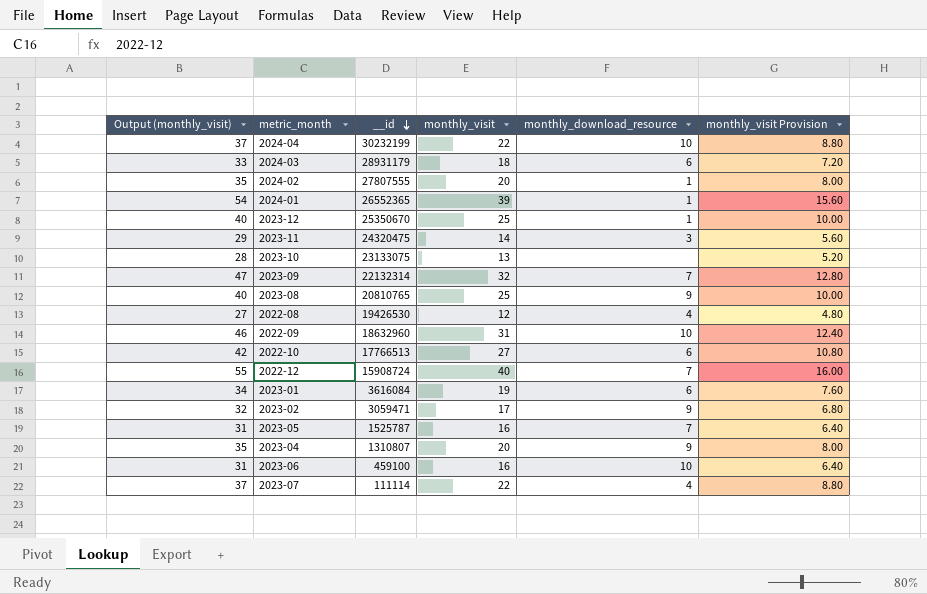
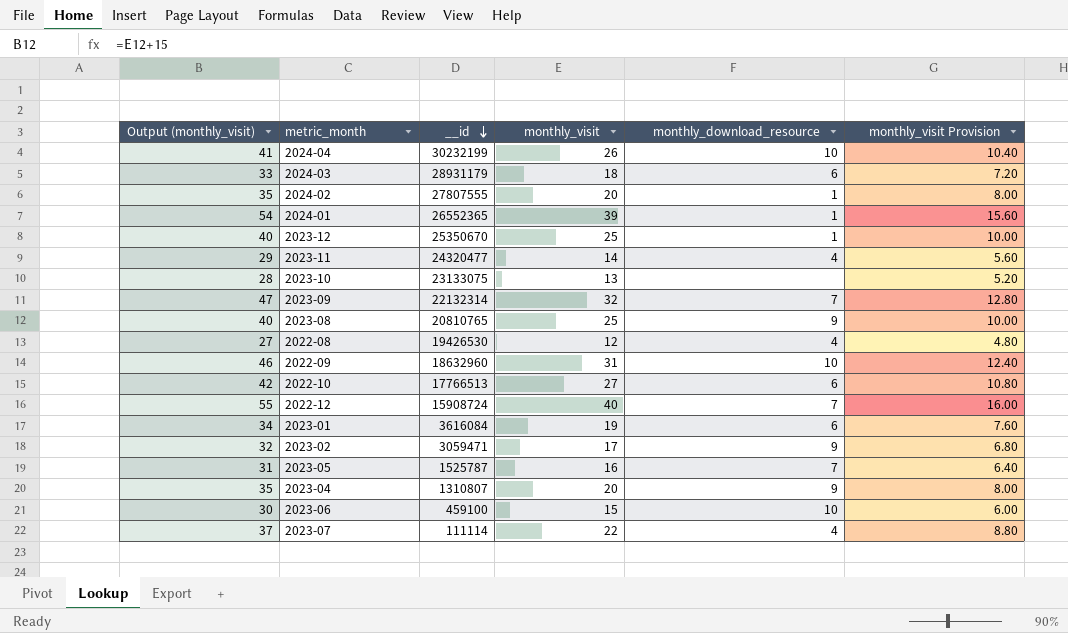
2024-04 | Output (monthly_visit): 37 -> 41
2024-04 | monthly_visit: 22 -> 26
2024-04 | monthly_visit Provision: 8.80 -> 10.40
2023-11 | __id: 24320475 -> 24320477
2023-11 | monthly_download_resource: 3 -> 4
2023-06 | Output (monthly_visit): 31 -> 30
2023-06 | monthly_visit: 16 -> 15
2023-06 | monthly_visit Provision: 6.40 -> 6.00

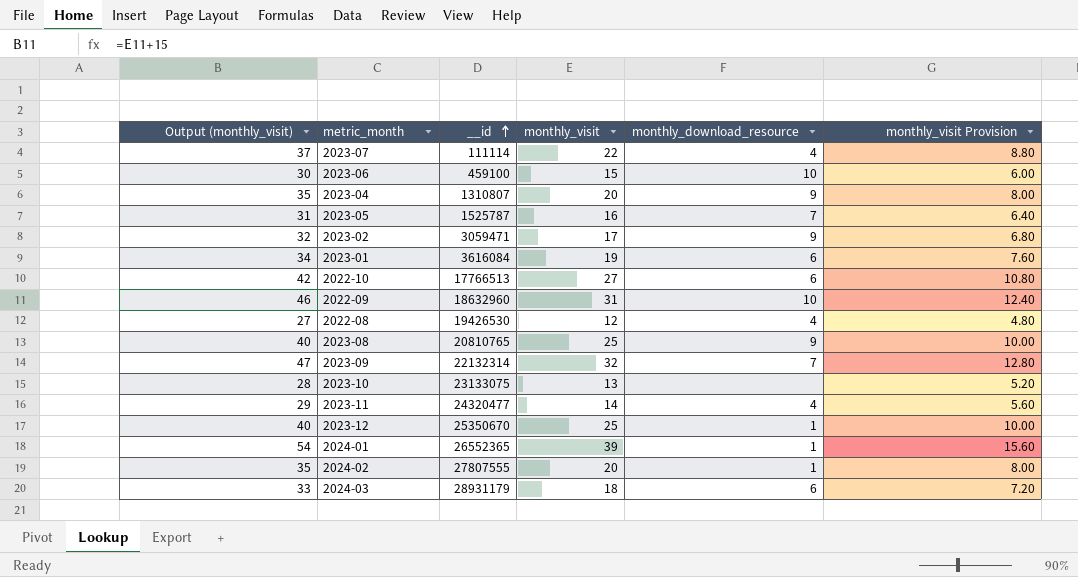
row order: __id descending -> __id ascending
row 2024-04: 41 | 30232199 | 26 | 10 | 10.40 -> none
row 2022-12: 55 | 15908724 | 40 | 7 | 16.00 -> none

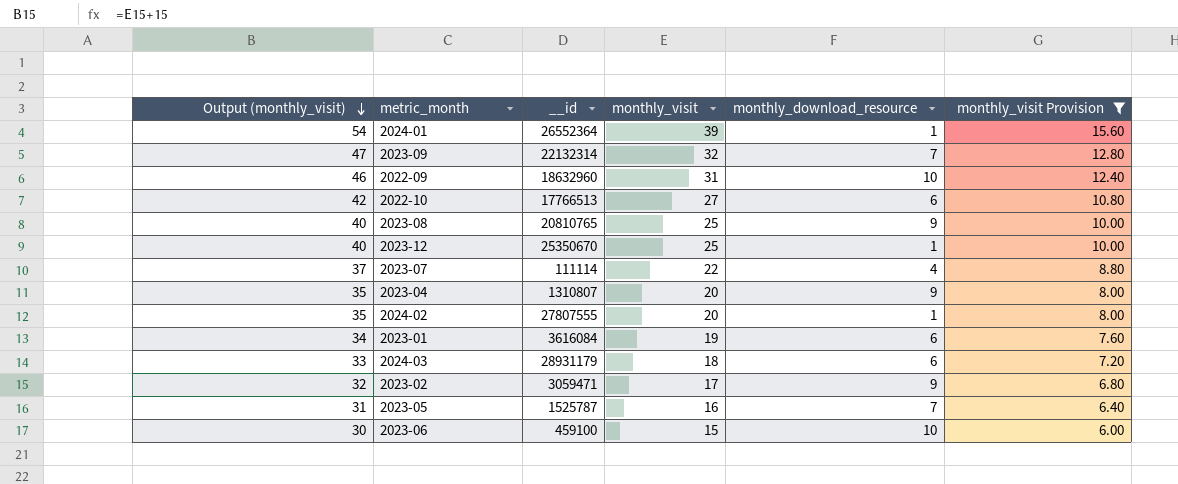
filter: none -> monthly_visit Provision >= 6.00
row order: __id ascending -> Output (monthly_visit) descending
2024-01 | __id: 26552365 -> 26552364

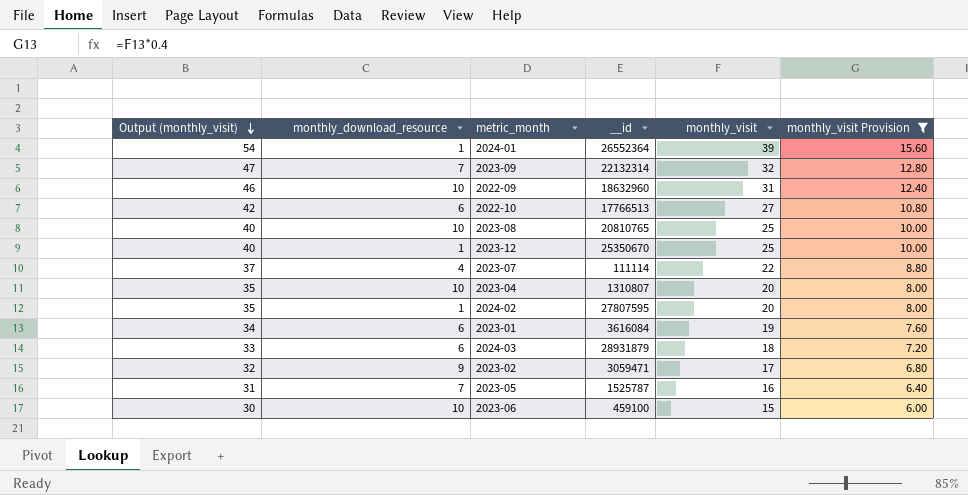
column monthly_download_resource | position: 5 -> 2
2023-08 | monthly_download_resource: 9 -> 10
2023-04 | monthly_download_resource: 9 -> 10
2024-02 | __id: 27807555 -> 27807595
2024-03 | __id: 28931179 -> 28931879

